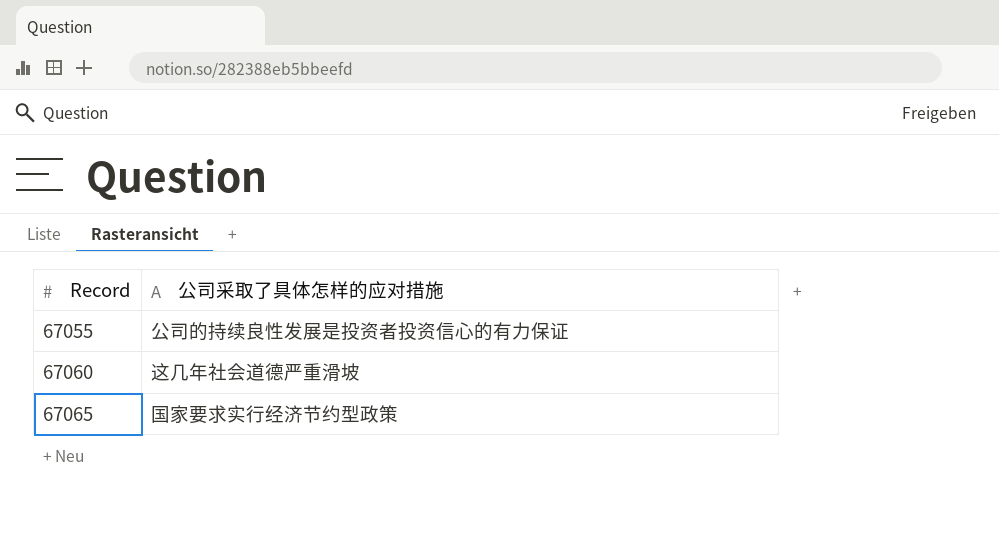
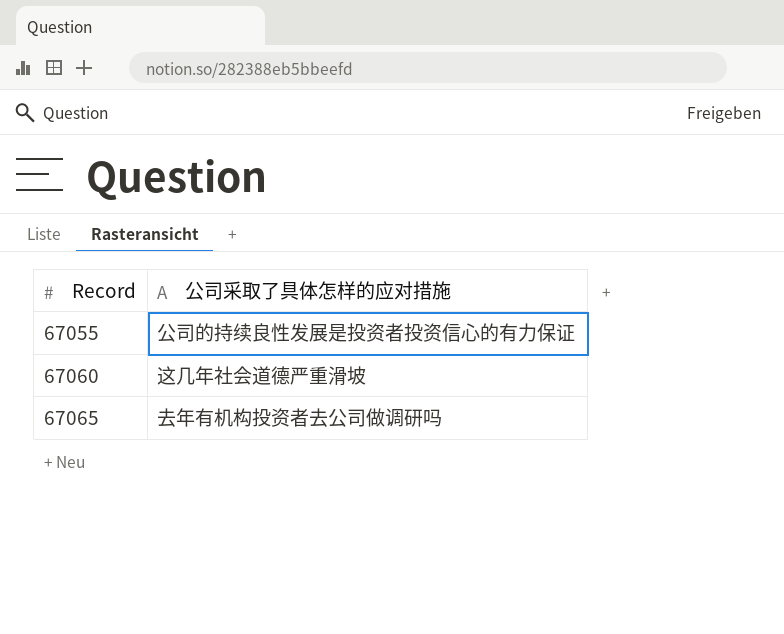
67065 | 公司采取了具体怎样的应对措施: 国家要求实行经济节约型政策 -> 去年有机构投资者去公司做调研吗

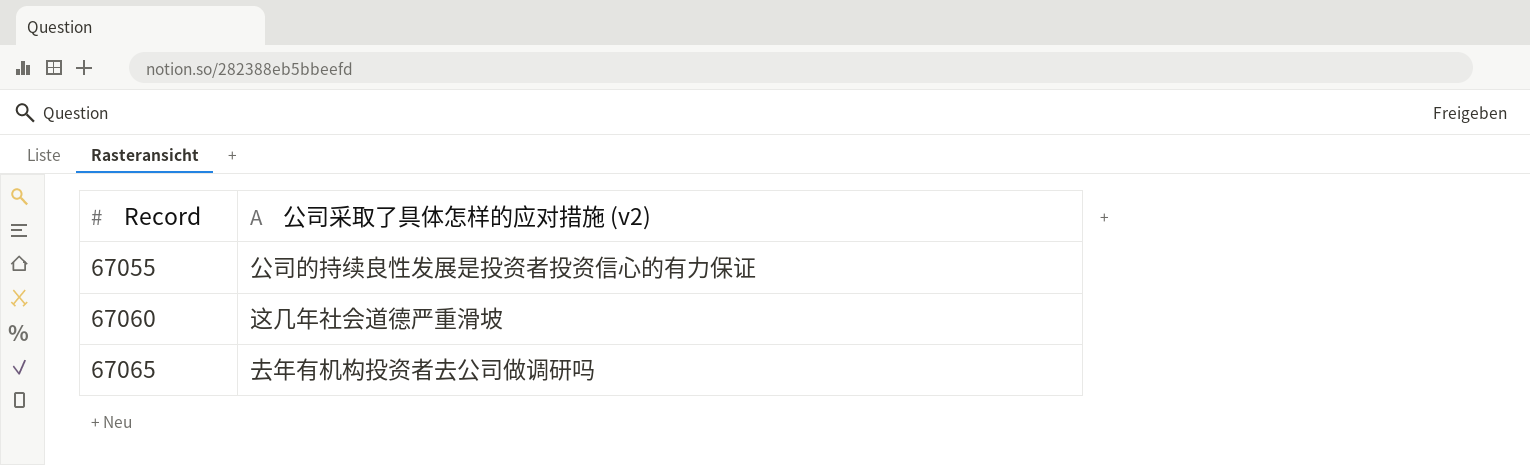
column name: 公司采取了具体怎样的应对措施 -> 公司采取了具体怎样的应对措施 (v2)

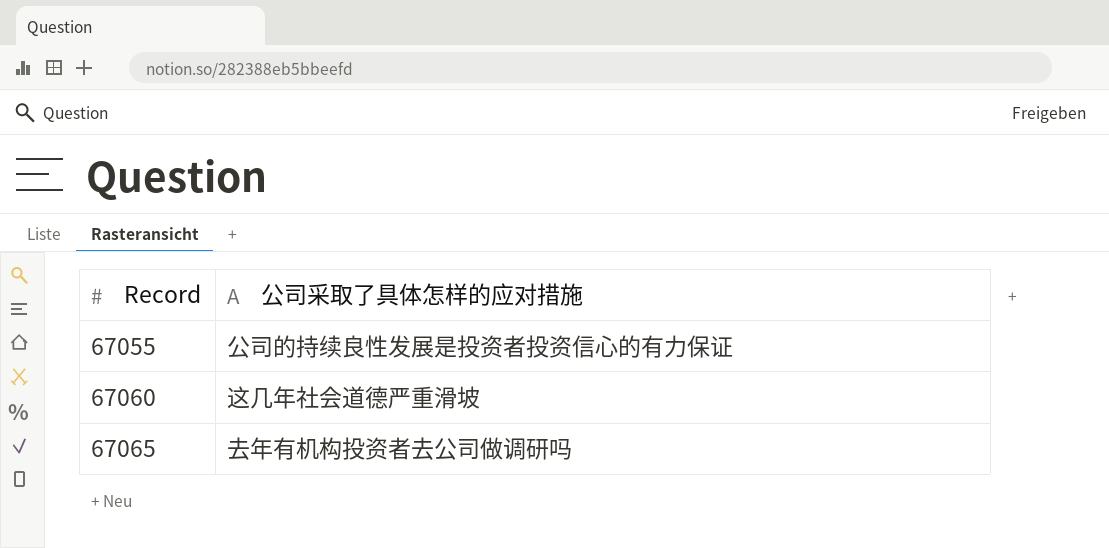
column name: 公司采取了具体怎样的应对措施 (v2) -> 公司采取了具体怎样的应对措施

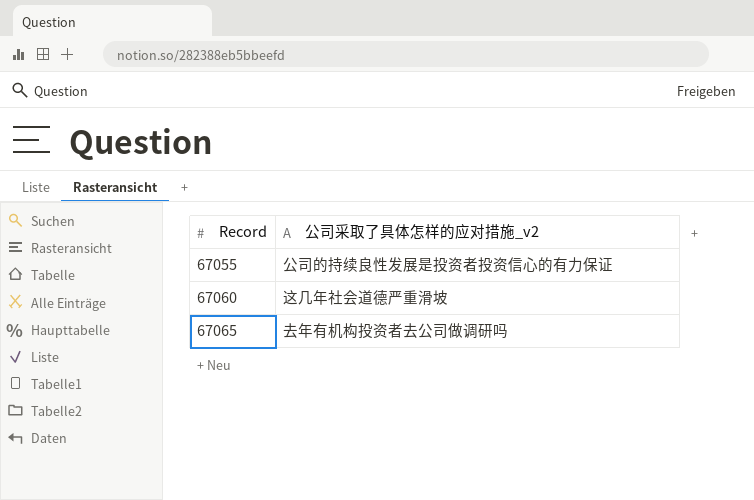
column name: 公司采取了具体怎样的应对措施 -> 公司采取了具体怎样的应对措施_v2

